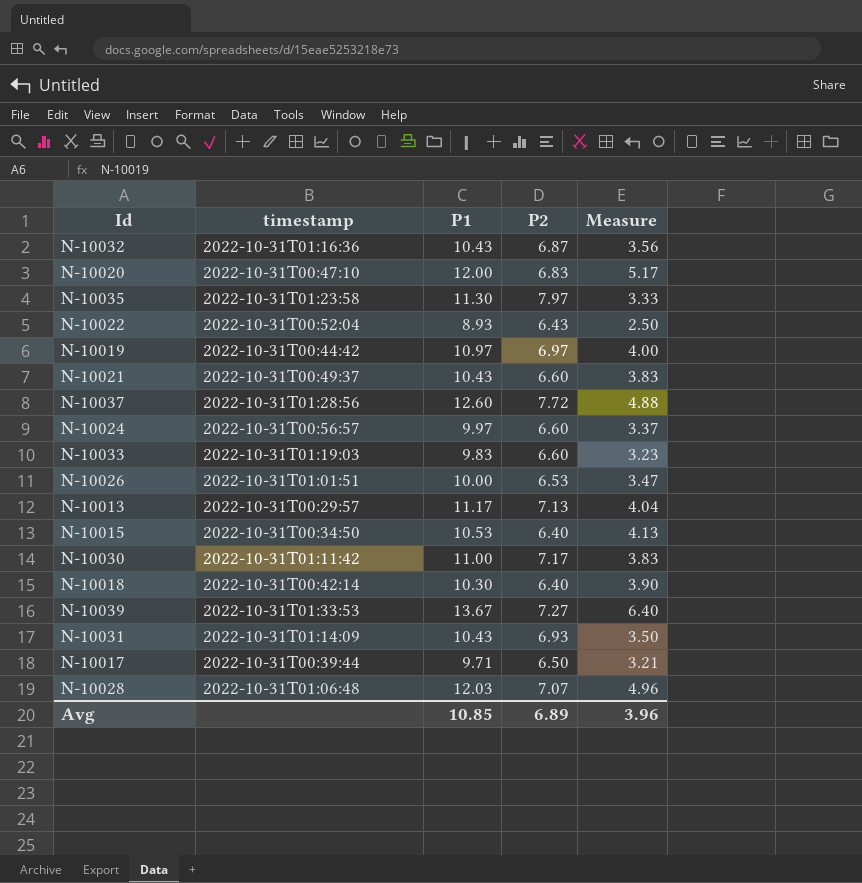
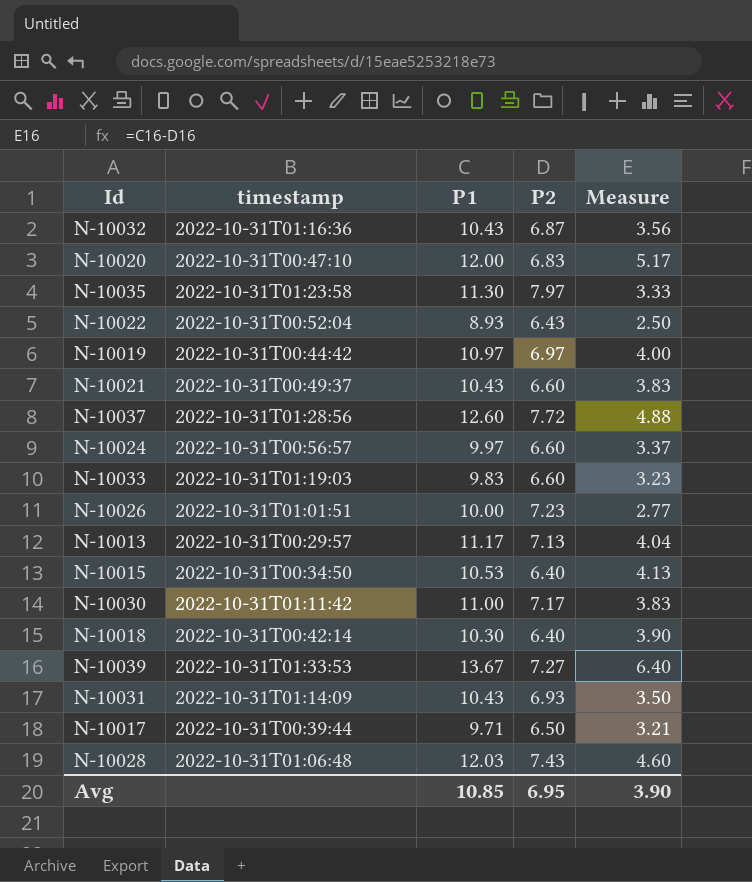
N-10026 | P2: 6.53 -> 7.23
N-10026 | Measure: 3.47 -> 2.77
N-10028 | P2: 7.07 -> 7.43
N-10028 | Measure: 4.96 -> 4.60
Avg | P2: 6.89 -> 6.95
Avg | Measure: 3.96 -> 3.90

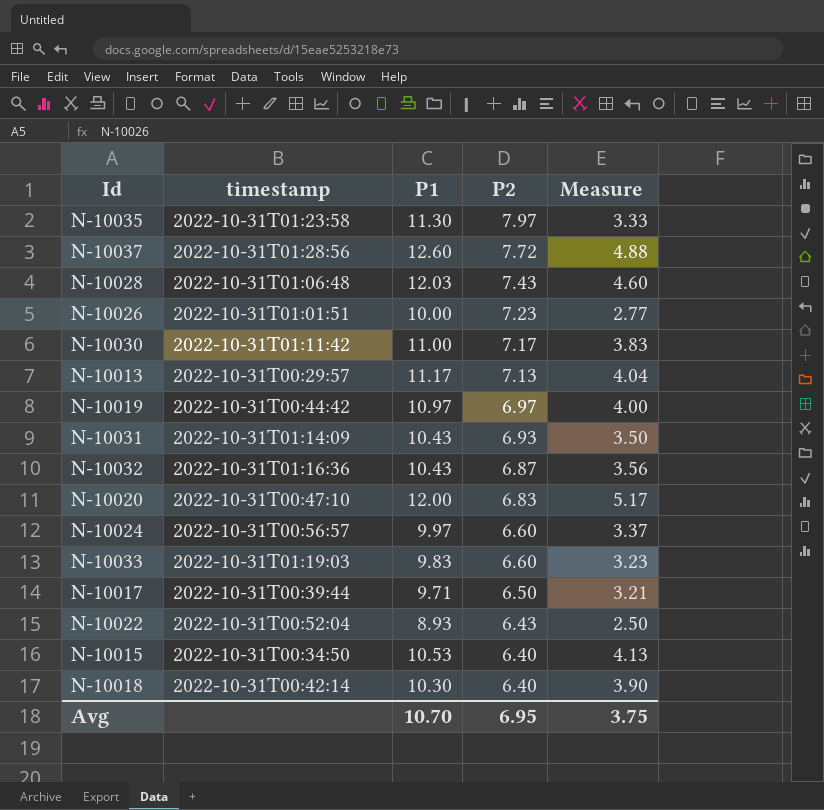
row order: none -> P2 descending
row N-10021: 2022-10-31T00:49:37 | 10.43 | 6.60 | 3.83 -> none
row N-10039: 2022-10-31T01:33:53 | 13.67 | 7.27 | 6.40 -> none
Avg | P1: 10.85 -> 10.70
Avg | Measure: 3.90 -> 3.75

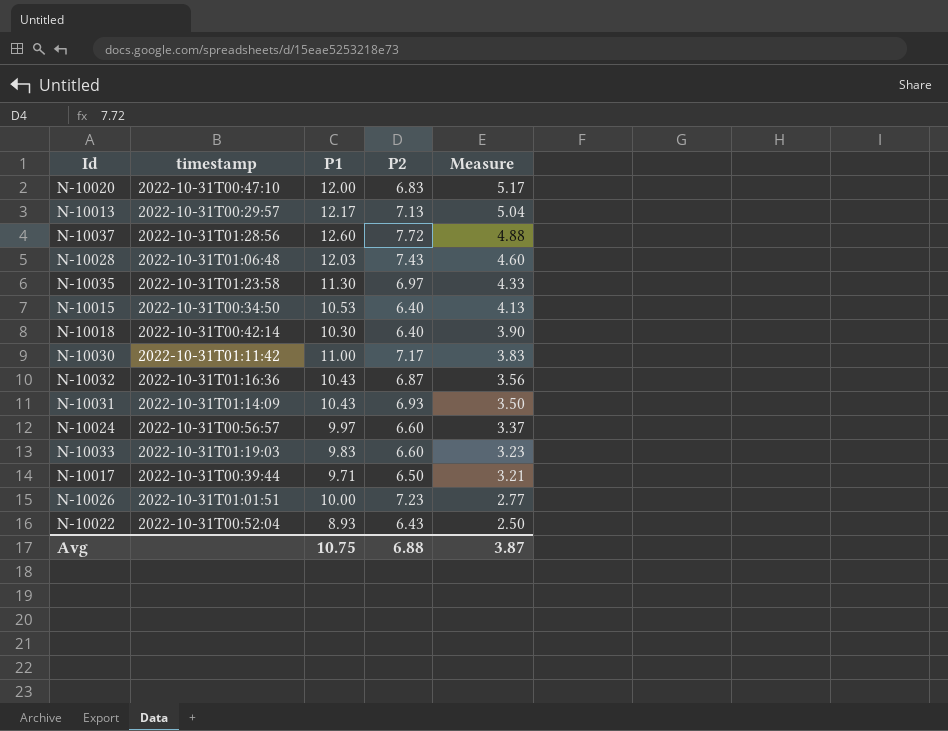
row order: P2 descending -> Measure descending
row N-10019: 2022-10-31T00:44:42 | 10.97 | 6.97 | 4.00 -> none
N-10013 | P1: 11.17 -> 12.17
N-10013 | Measure: 4.04 -> 5.04
N-10035 | P2: 7.97 -> 6.97
N-10035 | Measure: 3.33 -> 4.33
Avg | P1: 10.70 -> 10.75
Avg | P2: 6.95 -> 6.88
Avg | Measure: 3.75 -> 3.87

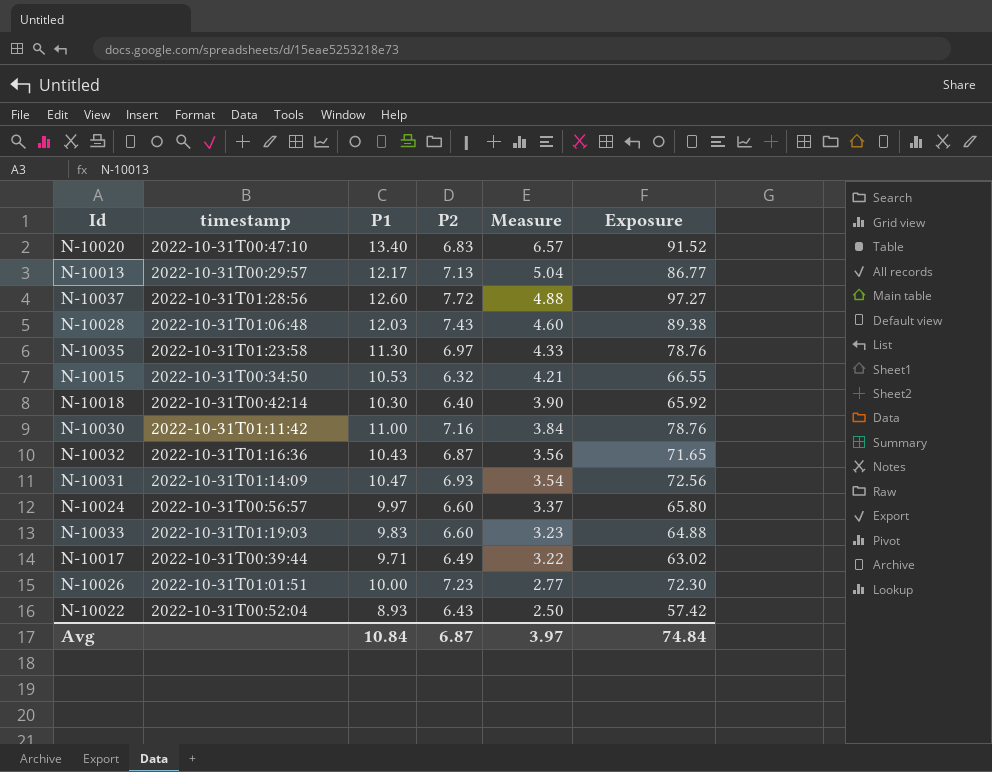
column Exposure | formula: none -> [P1] * [P2]
N-10020 | P1: 12.00 -> 13.40
N-10020 | Measure: 5.17 -> 6.57
N-10015 | P2: 6.40 -> 6.32
N-10015 | Measure: 4.13 -> 4.21
N-10030 | P2: 7.17 -> 7.16
N-10030 | Measure: 3.83 -> 3.84
N-10031 | P1: 10.43 -> 10.47
N-10031 | Measure: 3.50 -> 3.54
N-10017 | P2: 6.50 -> 6.49
N-10017 | Measure: 3.21 -> 3.22
Avg | P1: 10.75 -> 10.84
Avg | P2: 6.88 -> 6.87
Avg | Measure: 3.87 -> 3.97

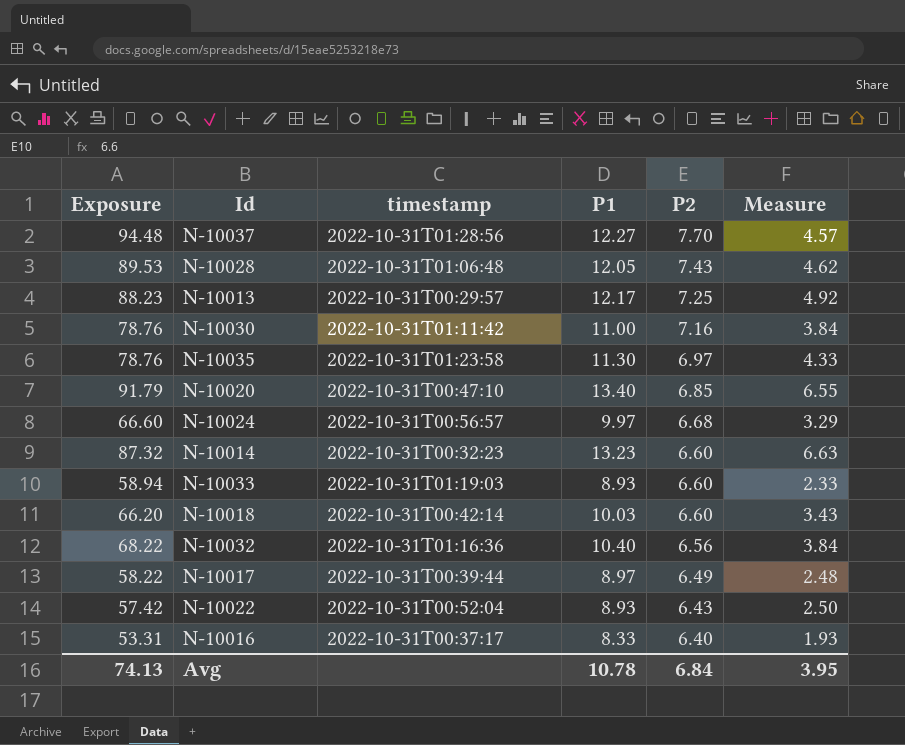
row order: Measure descending -> P2 descending
column Exposure | position: 6 -> 1
row N-10015: 2022-10-31T00:34:50 | 10.53 | 6.32 | 4.21 | 66.55 -> none
row N-10031: 2022-10-31T01:14:09 | 10.47 | 6.93 | 3.54 | 72.56 -> none
row N-10026: 2022-10-31T01:01:51 | 10.00 | 7.23 | 2.77 | 72.30 -> none
N-10037 | Exposure: 97.27 -> 94.48
N-10037 | P1: 12.60 -> 12.27
N-10037 | P2: 7.72 -> 7.70
N-10037 | Measure: 4.88 -> 4.57
N-10028 | Exposure: 89.38 -> 89.53
N-10028 | P1: 12.03 -> 12.05
N-10028 | Measure: 4.60 -> 4.62
N-10013 | Exposure: 86.77 -> 88.23
N-10013 | P2: 7.13 -> 7.25
N-10013 | Measure: 5.04 -> 4.92
N-10020 | Exposure: 91.52 -> 91.79
N-10020 | P2: 6.83 -> 6.85
N-10020 | Measure: 6.57 -> 6.55
N-10024 | Exposure: 65.80 -> 66.60
N-10024 | P2: 6.60 -> 6.68
N-10024 | Measure: 3.37 -> 3.29
row N-10014: none -> 87.32 | 2022-10-31T00:32:23 | 13.23 | 6.60 | 6.63
N-10033 | Exposure: 64.88 -> 58.94
N-10033 | P1: 9.83 -> 8.93
N-10033 | Measure: 3.23 -> 2.33
N-10018 | Exposure: 65.92 -> 66.20
N-10018 | P1: 10.30 -> 10.03
N-10018 | P2: 6.40 -> 6.60
N-10018 | Measure: 3.90 -> 3.43
N-10032 | Exposure: 71.65 -> 68.22
N-10032 | P1: 10.43 -> 10.40
N-10032 | P2: 6.87 -> 6.56
N-10032 | Measure: 3.56 -> 3.84
N-10017 | Exposure: 63.02 -> 58.22
N-10017 | P1: 9.71 -> 8.97
N-10017 | Measure: 3.22 -> 2.48
row N-10016: none -> 53.31 | 2022-10-31T00:37:17 | 8.33 | 6.40 | 1.93
Avg | Exposure: 74.84 -> 74.13
Avg | P1: 10.84 -> 10.78
Avg | P2: 6.87 -> 6.84
Avg | Measure: 3.97 -> 3.95

